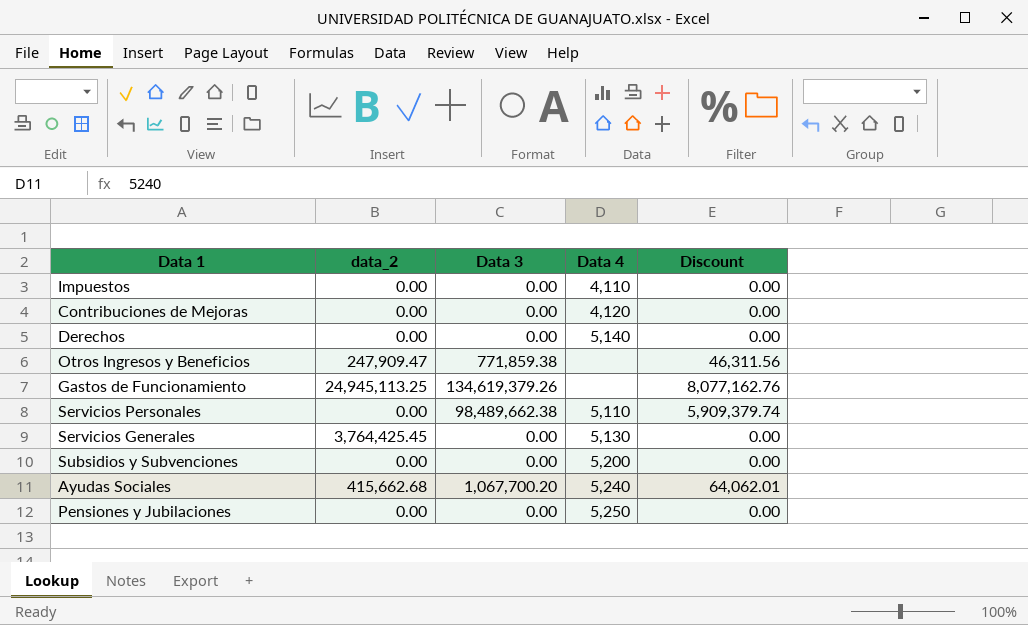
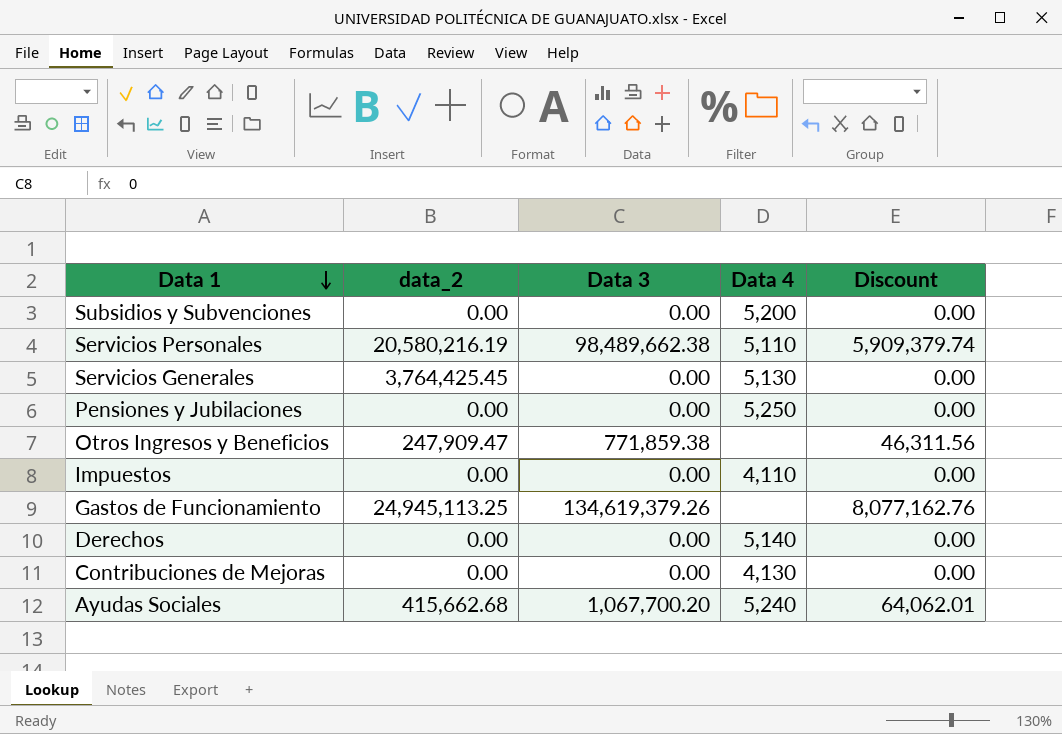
row order: none -> Data 1 descending
Servicios Personales | data_2: 0.00 -> 20,580,216.19
Contribuciones de Mejoras | Data 4: 4,120 -> 4,130

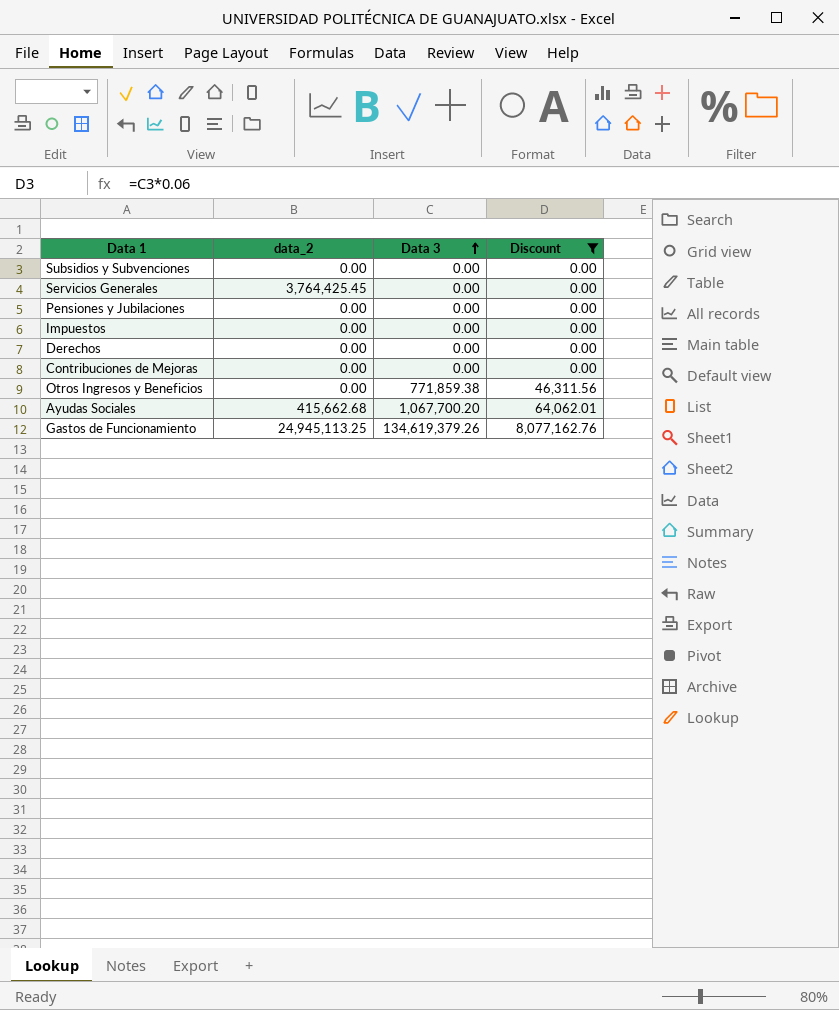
filter: none -> Discount != 5,909,379.74
row order: Data 1 descending -> Data 3 ascending
column Data 4 | position: 4 -> none
Otros Ingresos y Beneficios | data_2: 247,909.47 -> 0.00

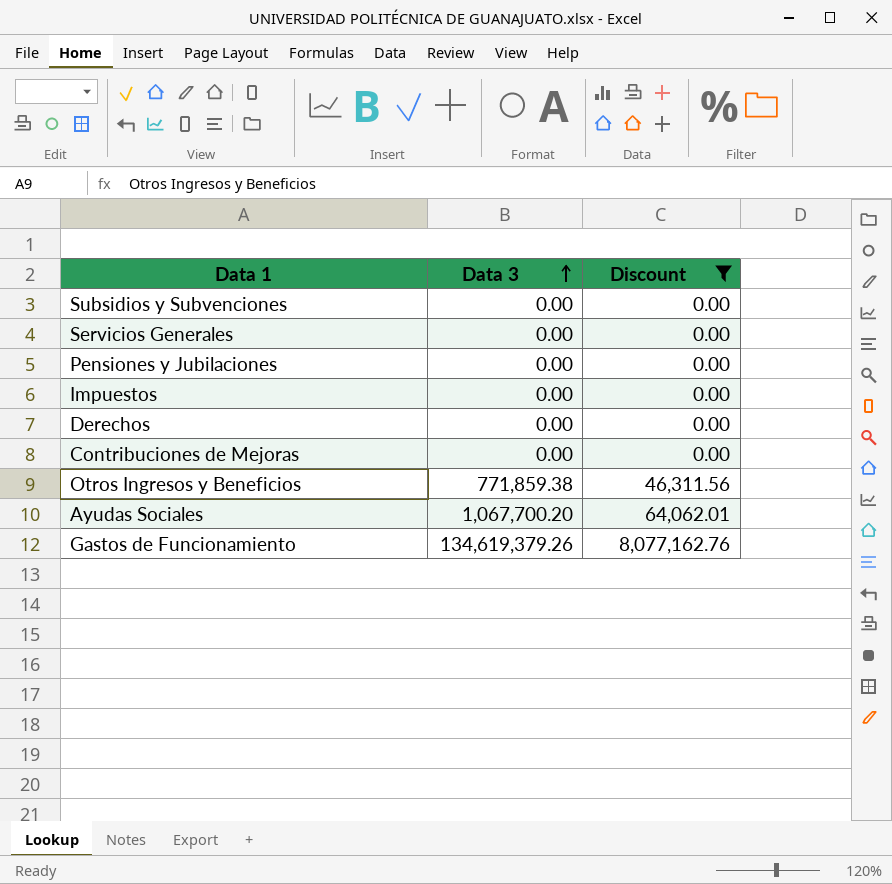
column data_2 | position: 2 -> none

